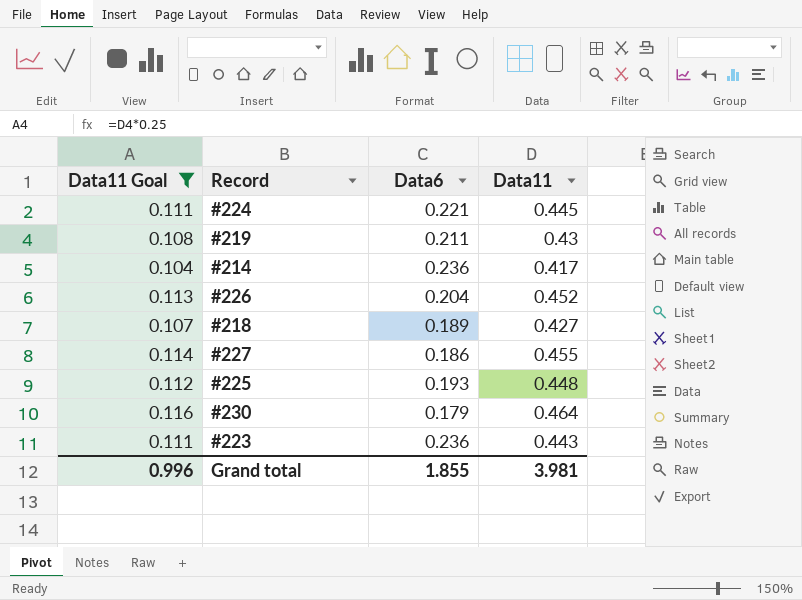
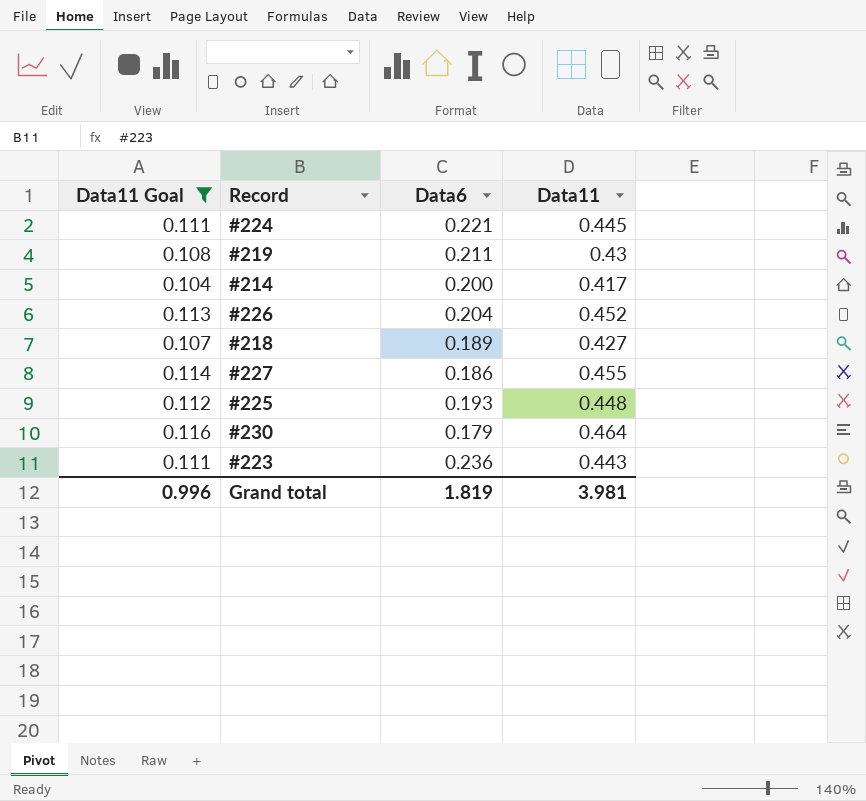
#214 | Data6: 0.236 -> 0.200
Grand total | Data6: 1.855 -> 1.819

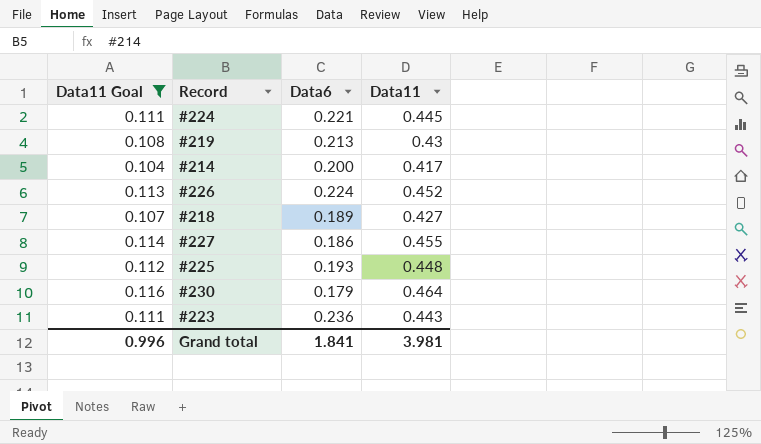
#219 | Data6: 0.211 -> 0.213
#226 | Data6: 0.204 -> 0.224
Grand total | Data6: 1.819 -> 1.841

